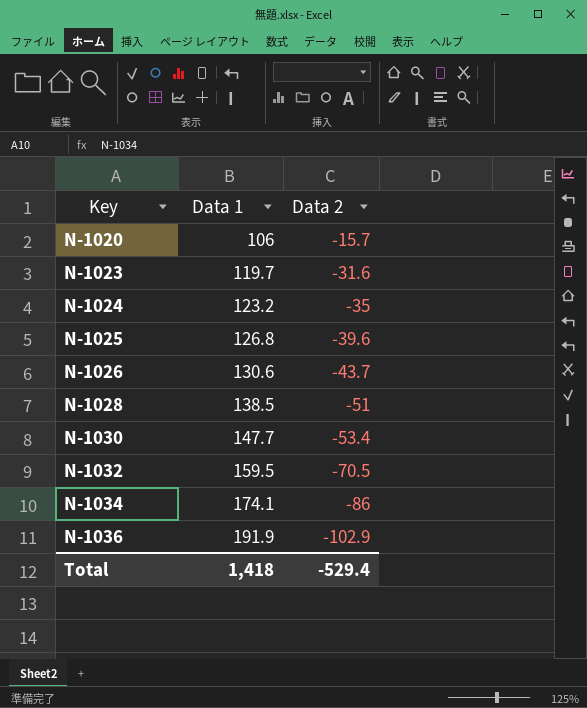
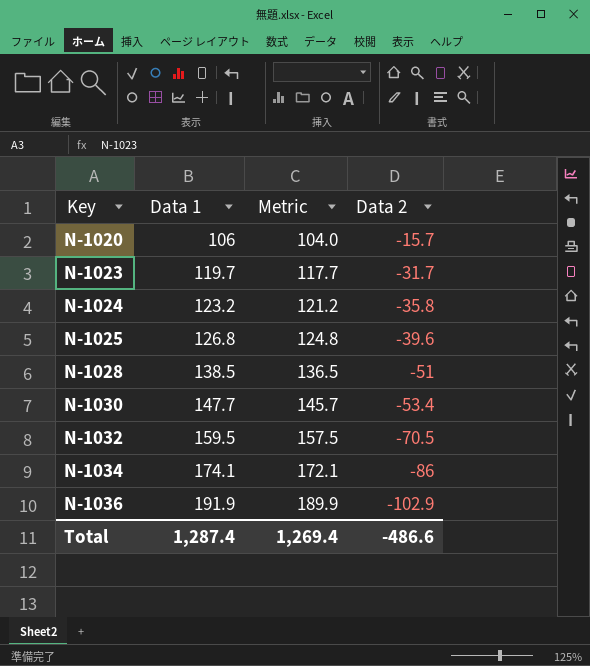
column Metric | formula: none -> [Data 1] - 2
row N-1026: 130.6 | -43.7 -> none
N-1023 | Data 2: -31.6 -> -31.7
N-1024 | Data 2: -35 -> -35.8
Total | Data 1: 1,418 -> 1,287.4
Total | Data 2: -529.4 -> -486.6

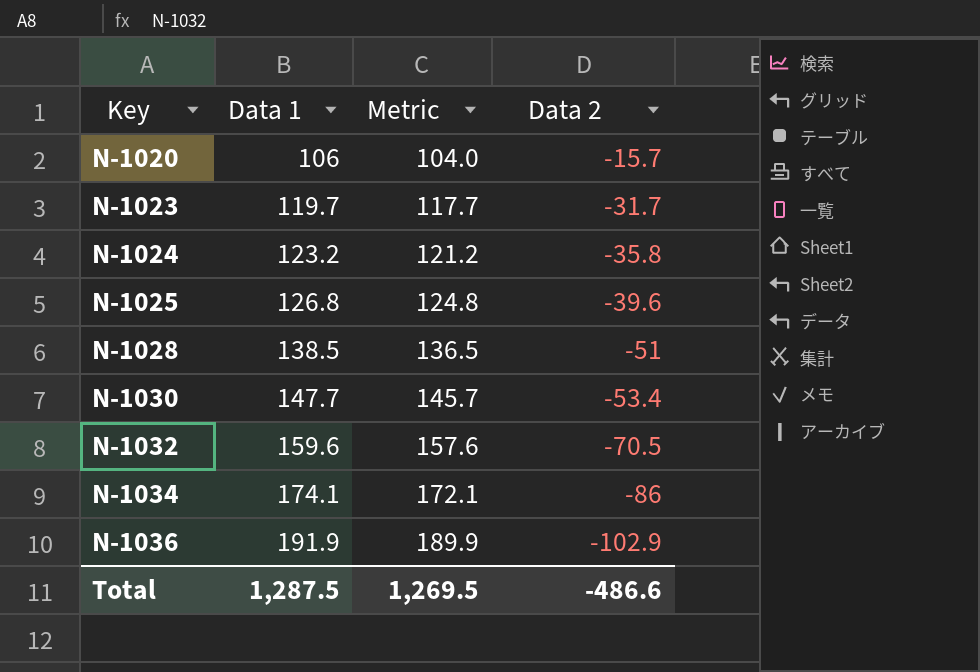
N-1032 | Data 1: 159.5 -> 159.6
N-1032 | Metric: 157.5 -> 157.6
Total | Data 1: 1,287.4 -> 1,287.5
Total | Metric: 1,269.4 -> 1,269.5

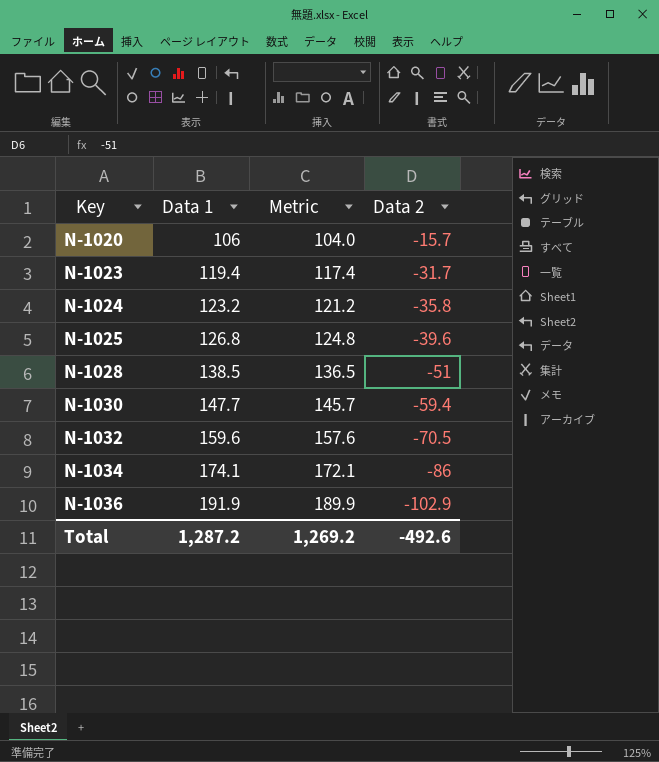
N-1023 | Data 1: 119.7 -> 119.4
N-1023 | Metric: 117.7 -> 117.4
N-1030 | Data 2: -53.4 -> -59.4
Total | Data 1: 1,287.5 -> 1,287.2
Total | Metric: 1,269.5 -> 1,269.2
Total | Data 2: -486.6 -> -492.6

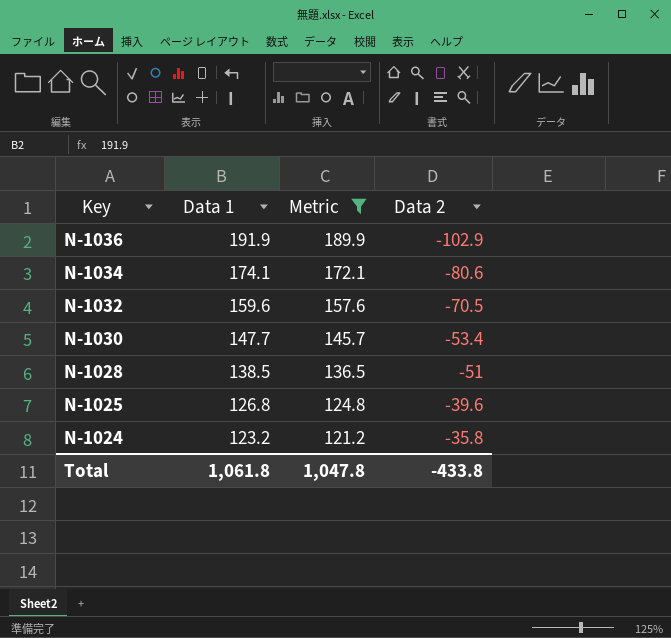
filter: none -> Metric >= 121.2
row order: Key ascending -> Key descending
N-1034 | Data 2: -86 -> -80.6
N-1030 | Data 2: -59.4 -> -53.4
Total | Data 1: 1,287.2 -> 1,061.8
Total | Metric: 1,269.2 -> 1,047.8
Total | Data 2: -492.6 -> -433.8

